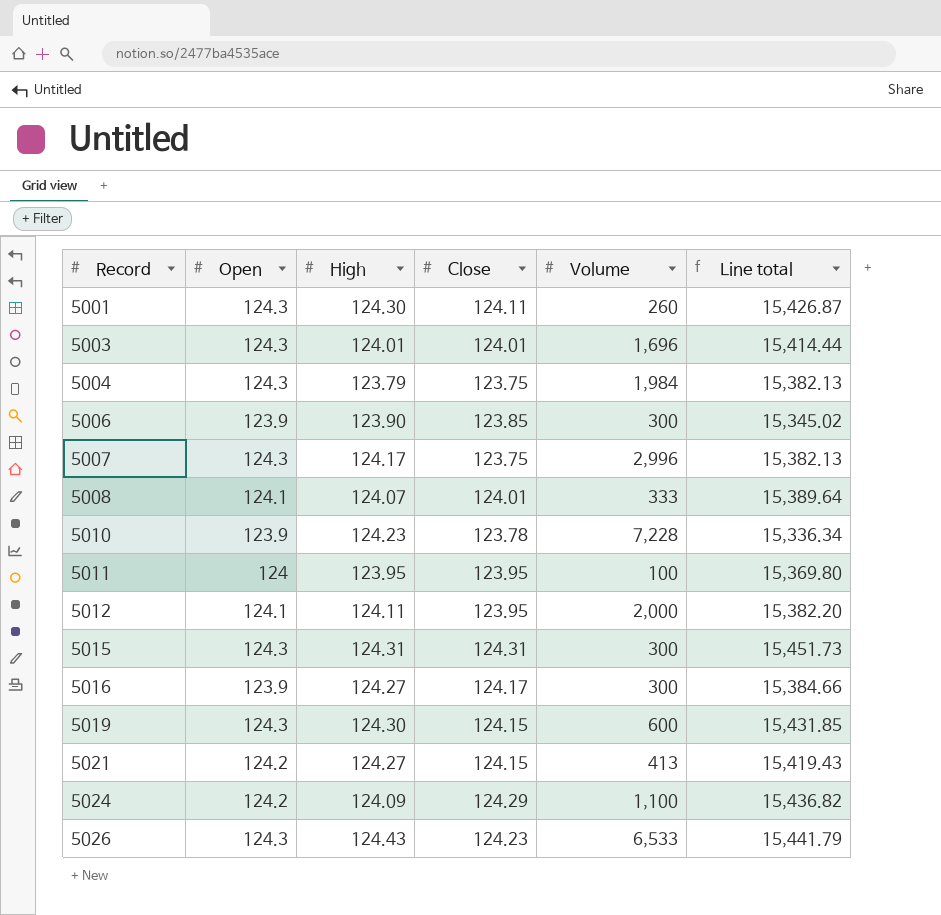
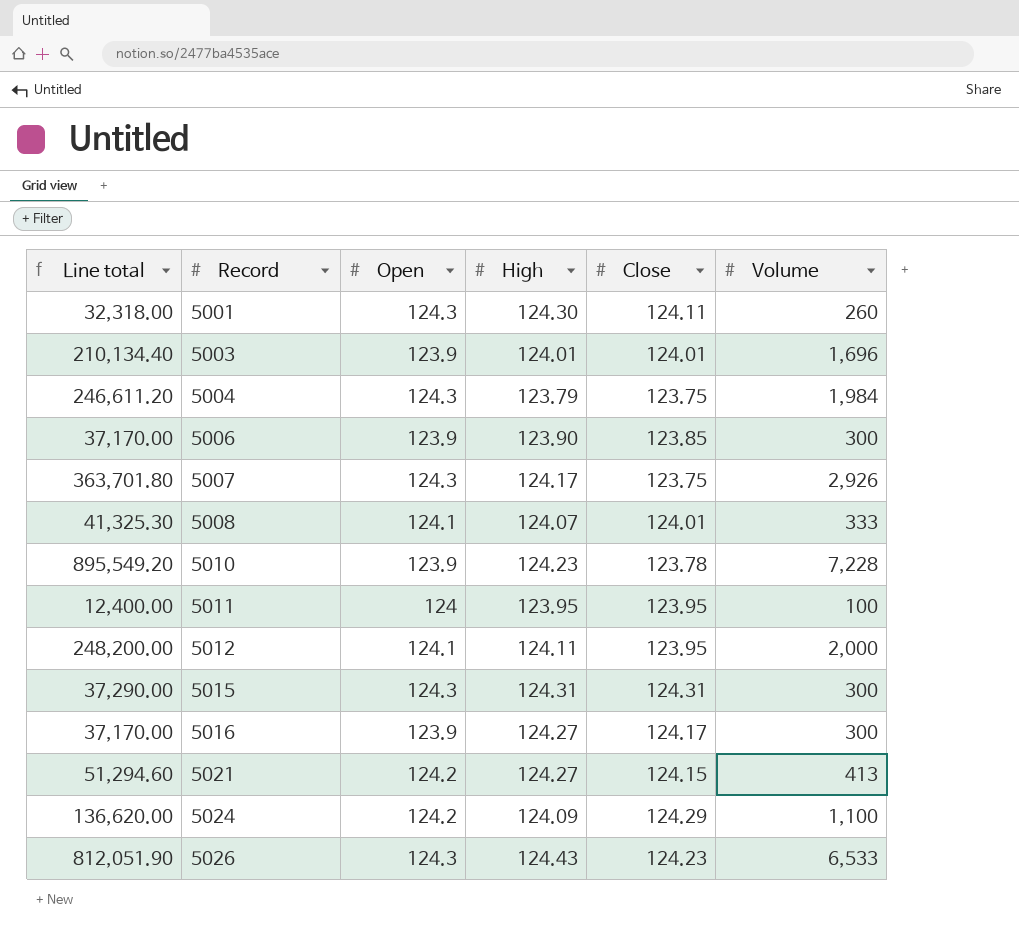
column Line total | formula: [Open] * [Close] -> [Open] * [Volume]
column Line total | position: 6 -> 1
row 5019: 124.3 | 124.30 | 124.15 | 600 | 15,431.85 -> none
5003 | Open: 124.3 -> 123.9
5007 | Volume: 2,996 -> 2,926

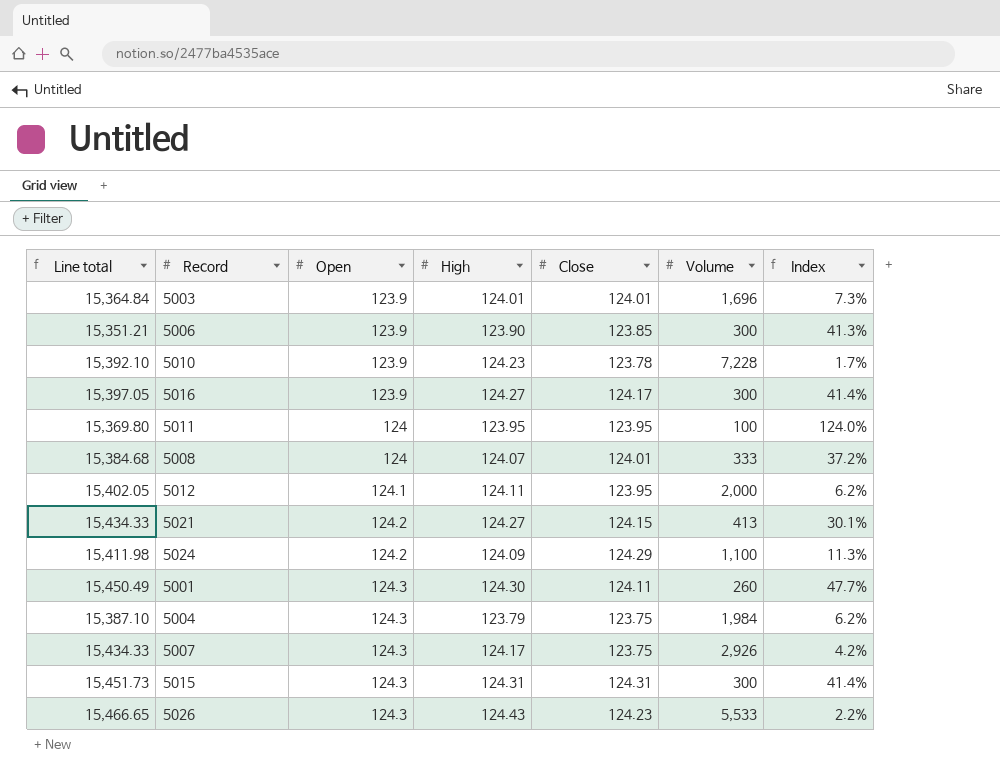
row order: Record ascending -> Open ascending
column Line total | formula: [Open] * [Volume] -> [Open] * [High]
column Index | formula: none -> [Close] / [Volume]
5008 | Open: 124.1 -> 124
5026 | Volume: 6,533 -> 5,533

